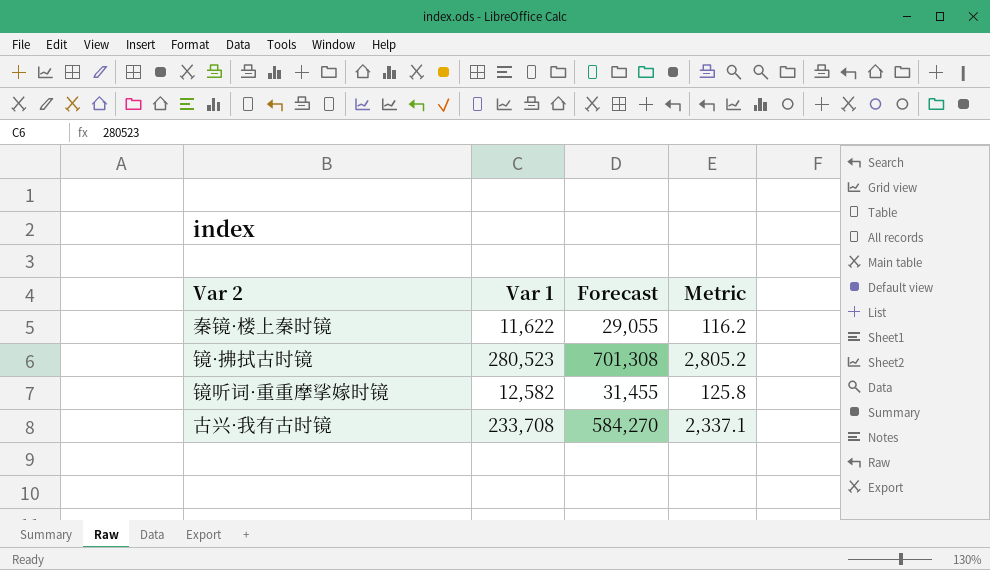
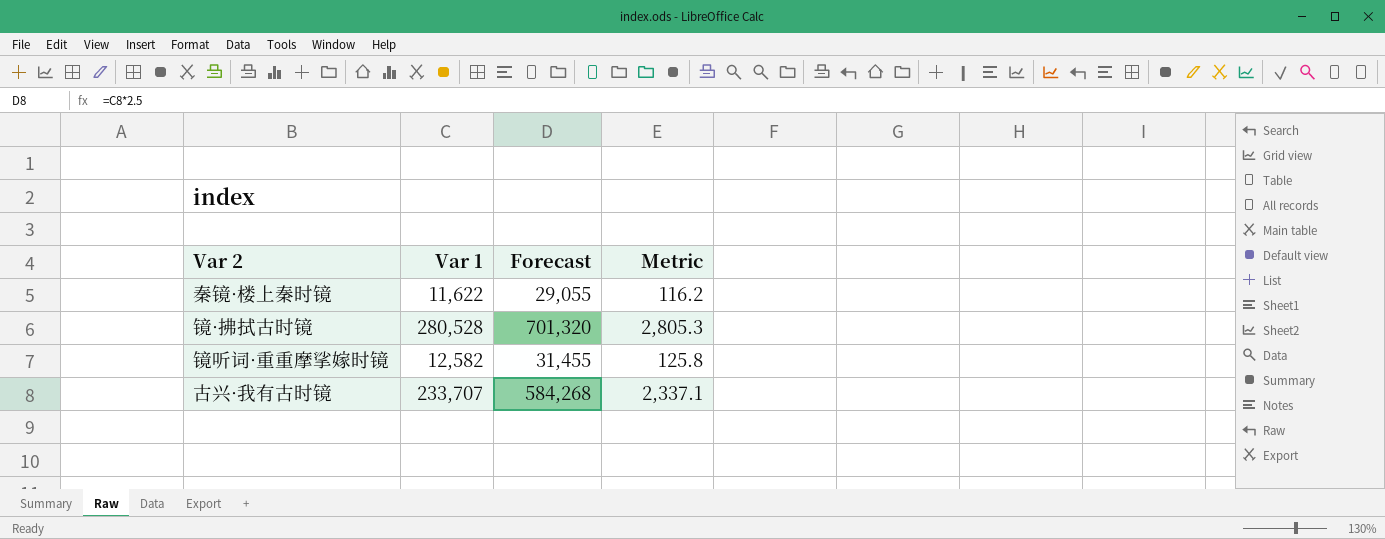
镜·拂拭古时镜 | Var 1: 280,523 -> 280,528
镜·拂拭古时镜 | Forecast: 701,308 -> 701,320
镜·拂拭古时镜 | Metric: 2,805.2 -> 2,805.3
古兴·我有古时镜 | Var 1: 233,708 -> 233,707
古兴·我有古时镜 | Forecast: 584,270 -> 584,268

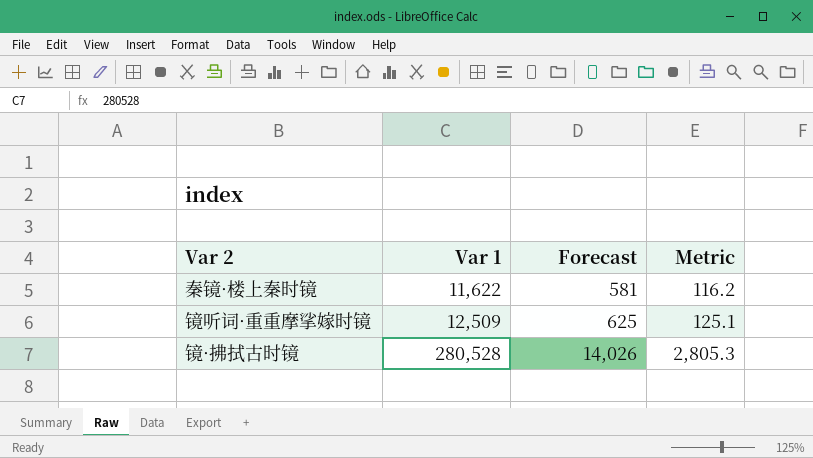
row order: none -> Var 1 ascending
column Forecast | formula: [Var 1] * 2.5 -> [Var 1] * 0.05
row 古兴·我有古时镜: 233,707 | 584,268 | 2,337.1 -> none
镜听词·重重摩挲嫁时镜 | Var 1: 12,582 -> 12,509
镜听词·重重摩挲嫁时镜 | Metric: 125.8 -> 125.1

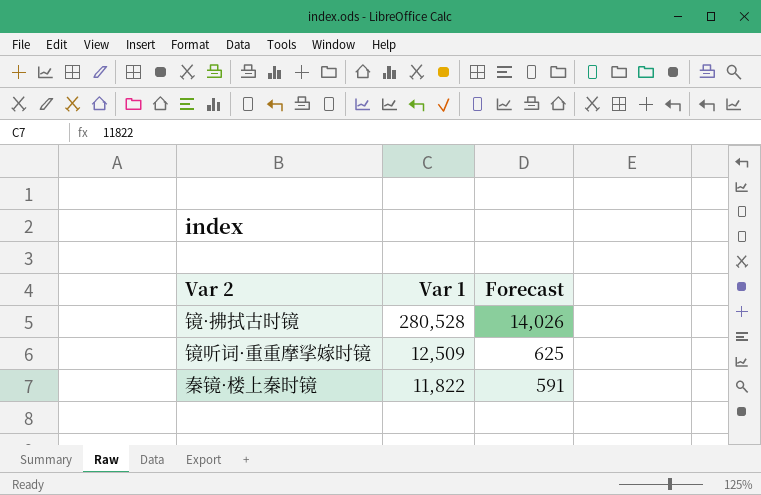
row order: Var 1 ascending -> Var 1 descending
column Metric | formula: [Var 1] * 0.01 -> none
秦镜·楼上秦时镜 | Var 1: 11,622 -> 11,822
秦镜·楼上秦时镜 | Forecast: 581 -> 591

